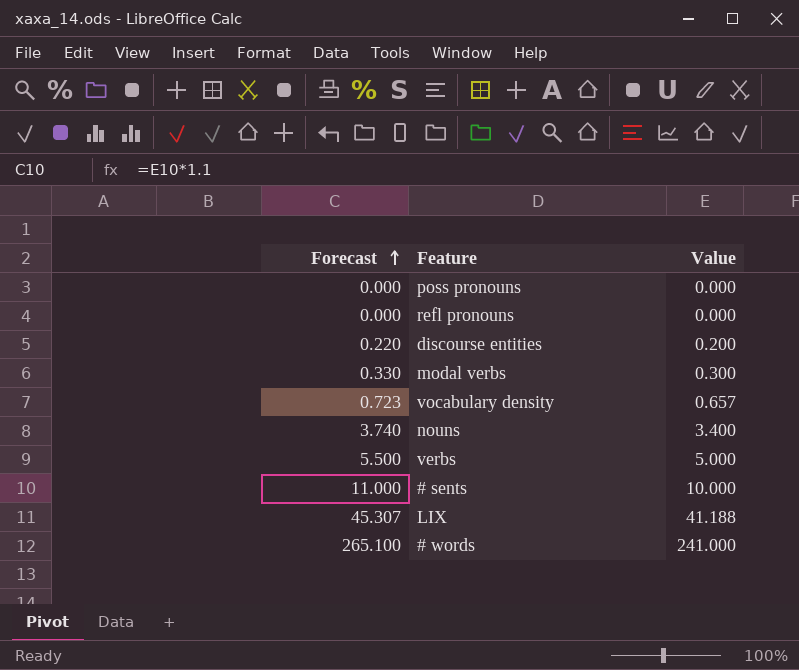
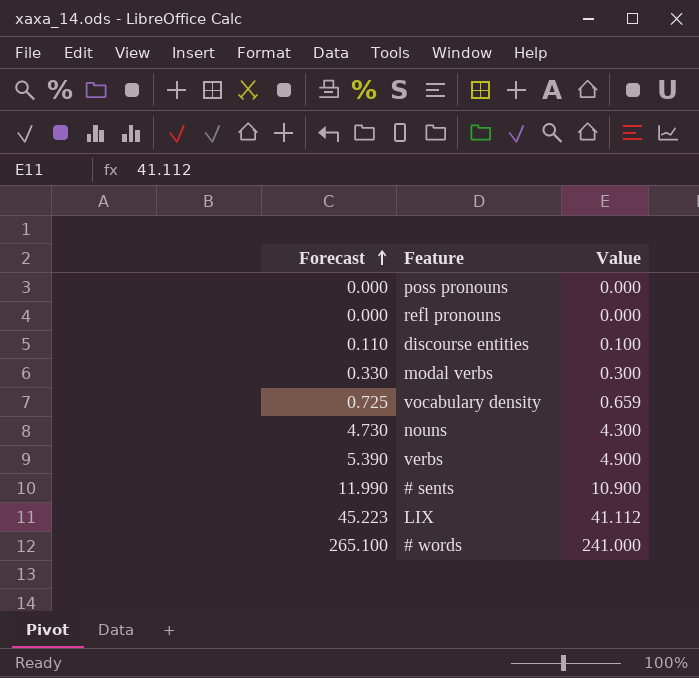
discourse entities | Forecast: 0.220 -> 0.110
discourse entities | Value: 0.200 -> 0.100
vocabulary density | Forecast: 0.723 -> 0.725
vocabulary density | Value: 0.657 -> 0.659
nouns | Forecast: 3.740 -> 4.730
nouns | Value: 3.400 -> 4.300
verbs | Forecast: 5.500 -> 5.390
verbs | Value: 5.000 -> 4.900
# sents | Forecast: 11.000 -> 11.990
# sents | Value: 10.000 -> 10.900
LIX | Forecast: 45.307 -> 45.223
LIX | Value: 41.188 -> 41.112

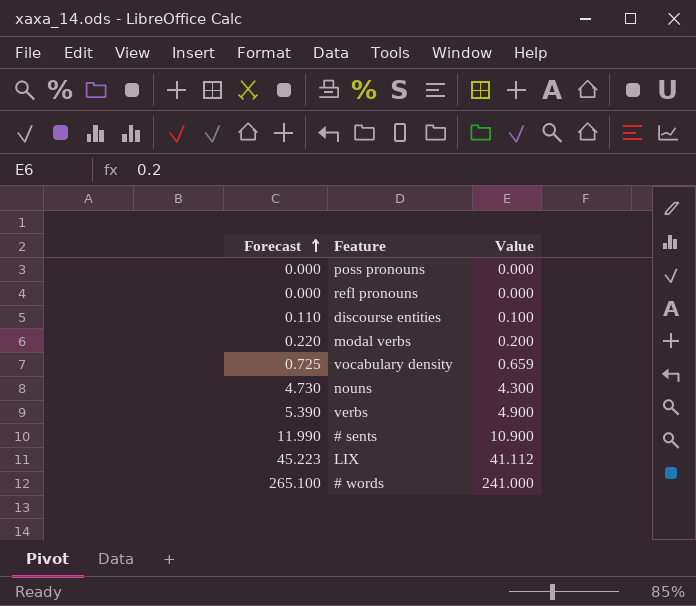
modal verbs | Forecast: 0.330 -> 0.220
modal verbs | Value: 0.300 -> 0.200

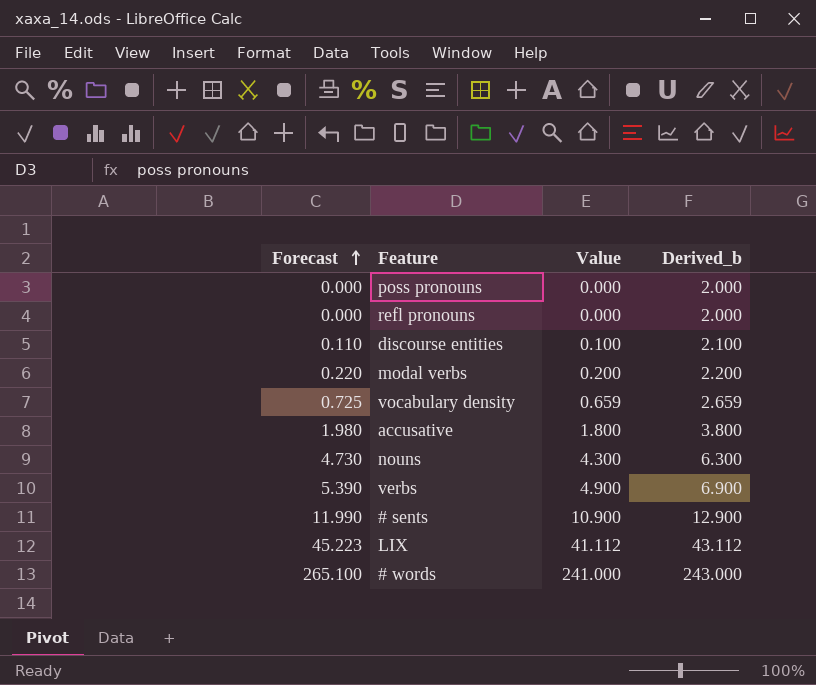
column Derived_b | formula: none -> [Value] + 2
row accusative: none -> 1.980 | 1.800 | 3.800

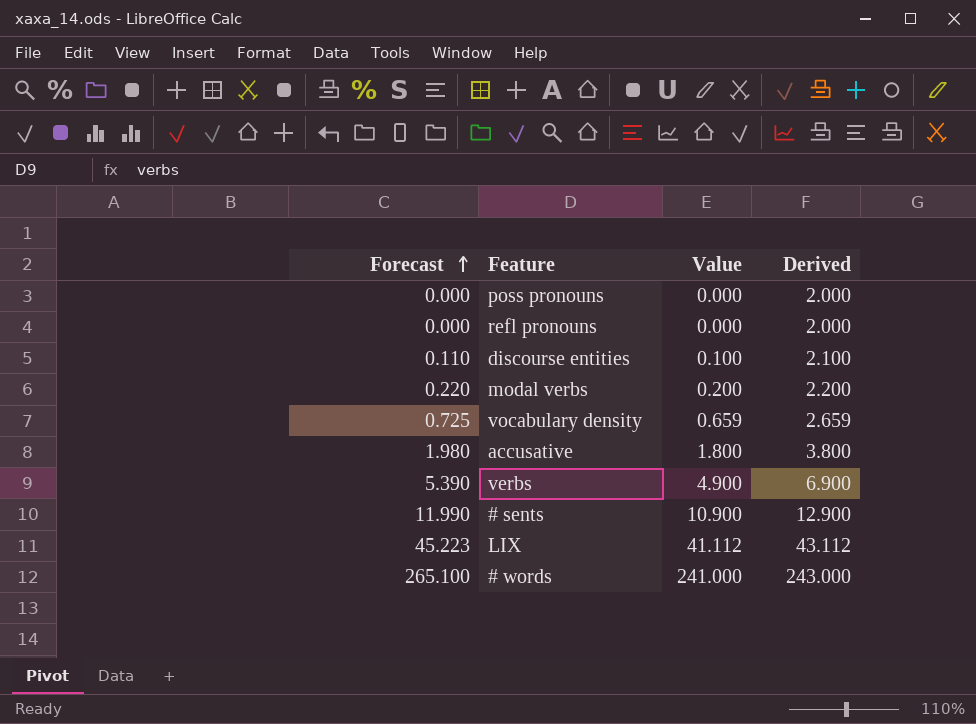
column name: Derived_b -> Derived
row nouns: 4.730 | 4.300 | 6.300 -> none

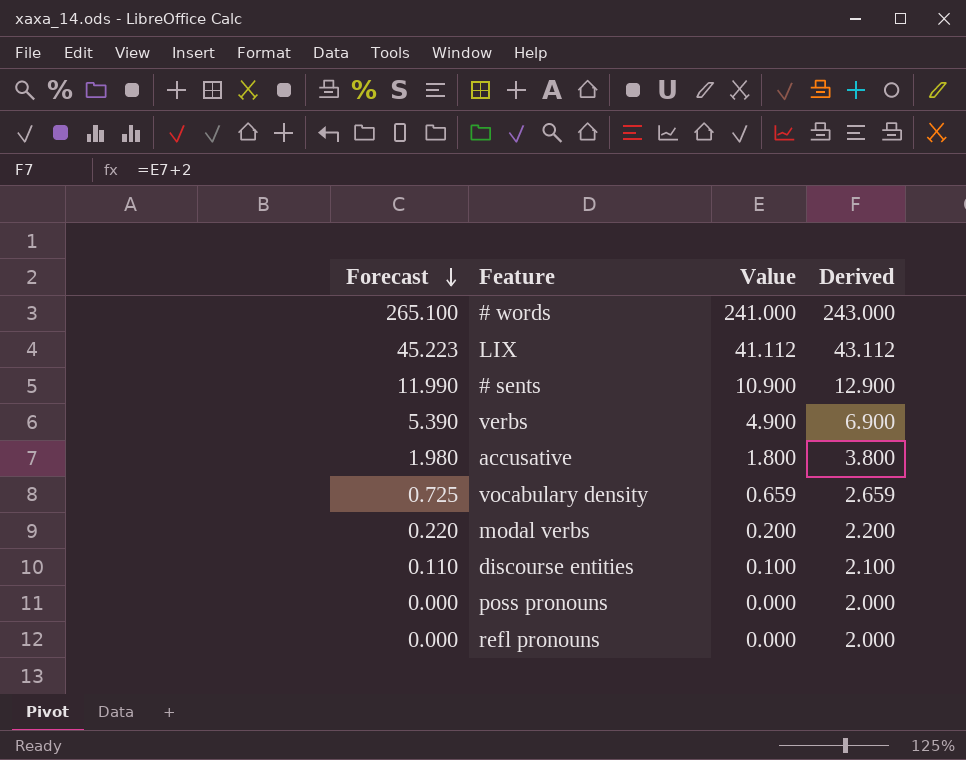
row order: Forecast ascending -> Forecast descending

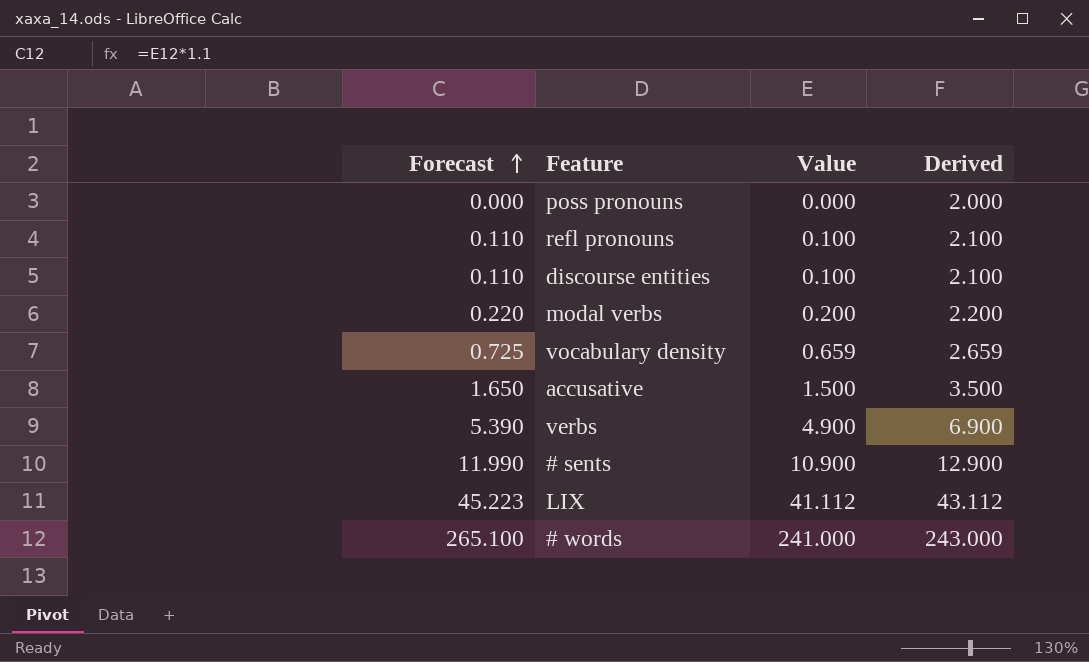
row order: Forecast descending -> Forecast ascending
refl pronouns | Forecast: 0.000 -> 0.110
refl pronouns | Value: 0.000 -> 0.100
refl pronouns | Derived: 2.000 -> 2.100
accusative | Forecast: 1.980 -> 1.650
accusative | Value: 1.800 -> 1.500
accusative | Derived: 3.800 -> 3.500

